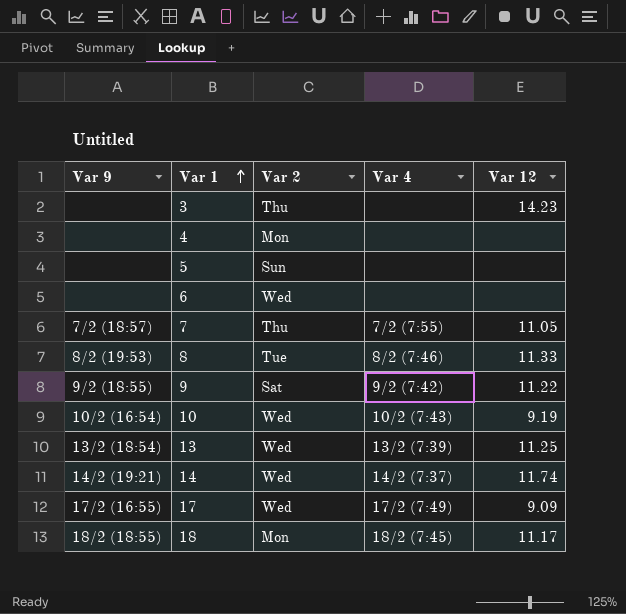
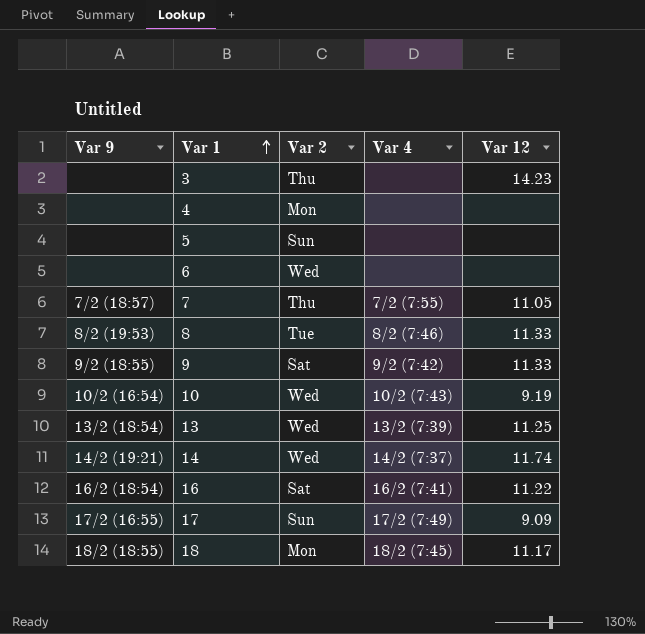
9 | Var 12: 11.22 -> 11.33
row 16: none -> 16/2 (18:54) | Sat | 16/2 (7:41) | 11.22
17 | Var 2: Wed -> Sun

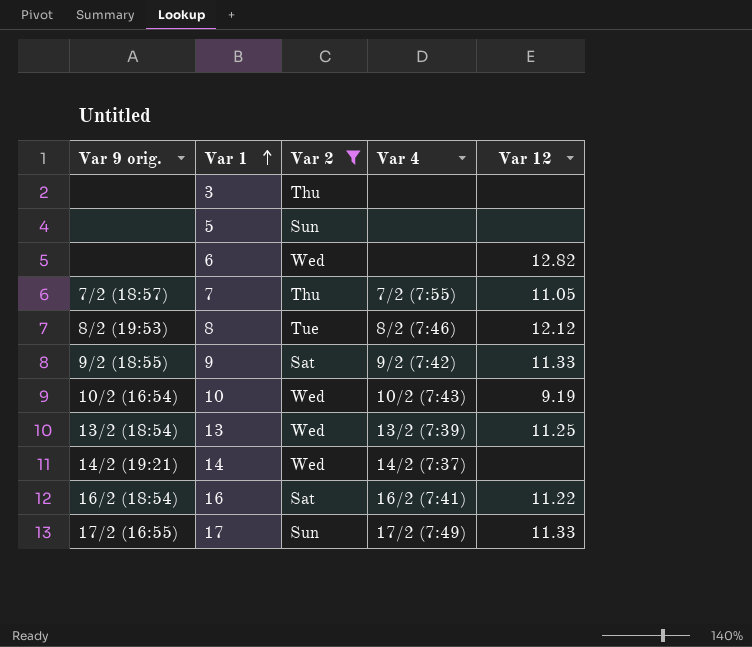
filter: none -> Var 2 != Mon
column name: Var 9 -> Var 9 orig.
3 | Var 12: 14.23 -> none
6 | Var 12: none -> 12.82
8 | Var 12: 11.33 -> 12.12
14 | Var 12: 11.74 -> none
17 | Var 12: 9.09 -> 11.33

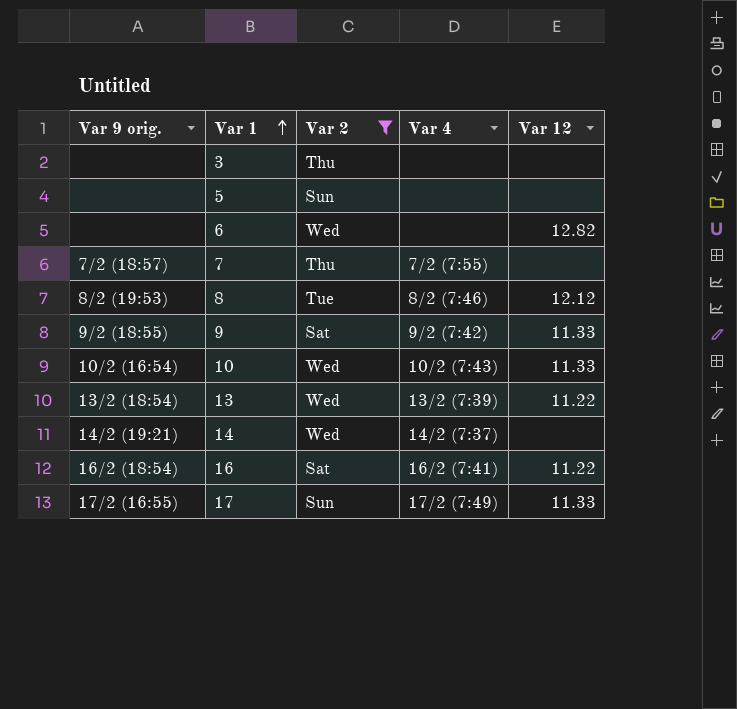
7 | Var 12: 11.05 -> none
10 | Var 12: 9.19 -> 11.33
13 | Var 12: 11.25 -> 11.22

